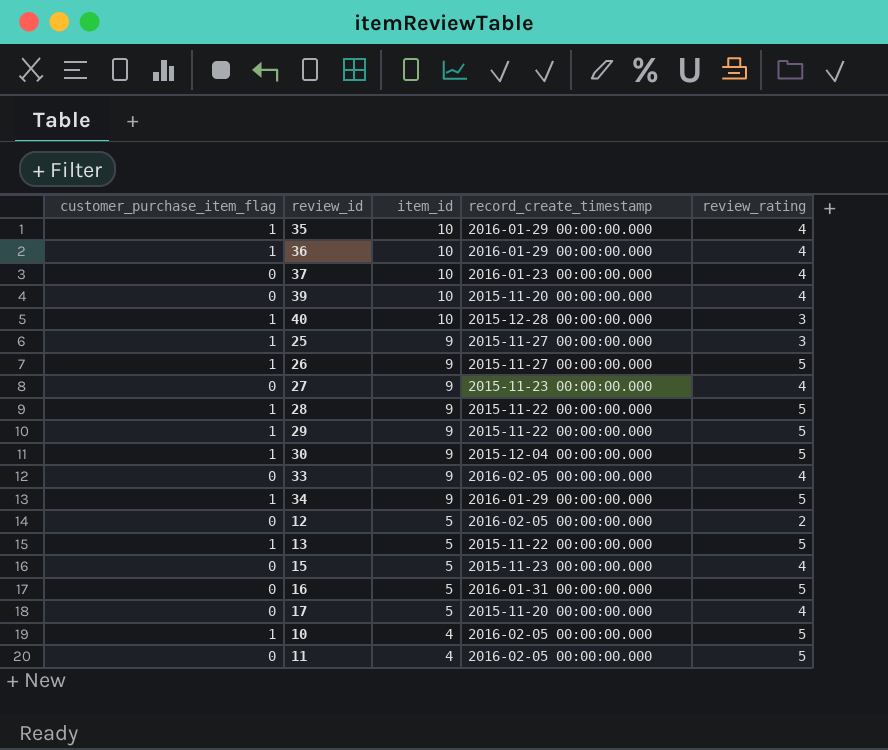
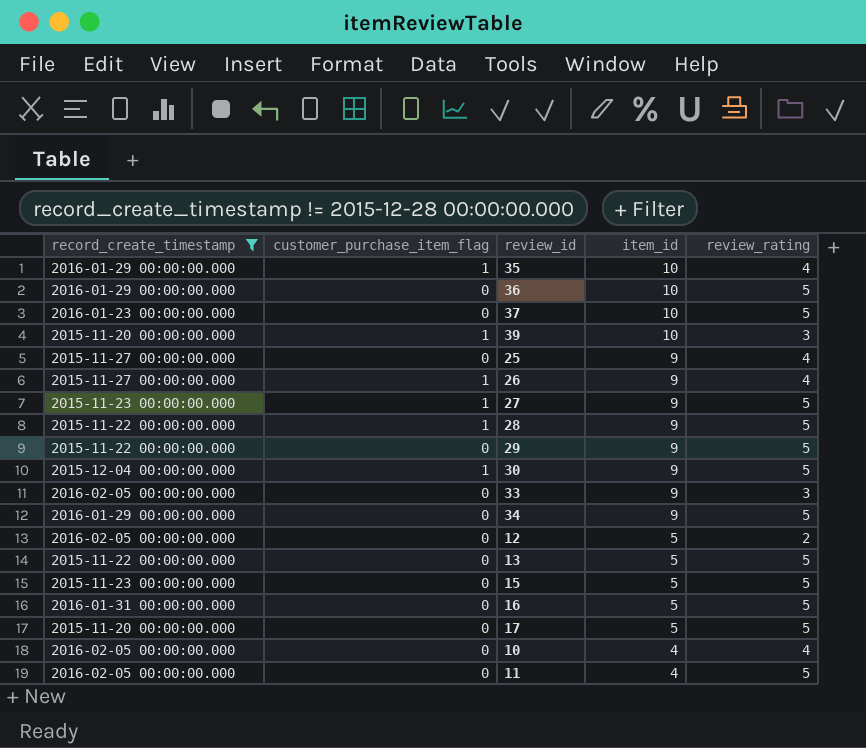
filter: none -> record_create_timestamp != 2015-12-28 00:00:00.000
column record_create_timestamp | position: 4 -> 1
36 | customer_purchase_item_flag: 1 -> 0
36 | review_rating: 4 -> 5
37 | review_rating: 4 -> 5
39 | customer_purchase_item_flag: 0 -> 1
39 | review_rating: 4 -> 3
25 | customer_purchase_item_flag: 1 -> 0
25 | review_rating: 3 -> 4
26 | review_rating: 5 -> 4
27 | customer_purchase_item_flag: 0 -> 1
27 | review_rating: 4 -> 5
29 | customer_purchase_item_flag: 1 -> 0
33 | review_rating: 4 -> 3
34 | customer_purchase_item_flag: 1 -> 0
13 | customer_purchase_item_flag: 1 -> 0
15 | review_rating: 4 -> 5
17 | review_rating: 4 -> 5
10 | customer_purchase_item_flag: 1 -> 0
10 | review_rating: 5 -> 4

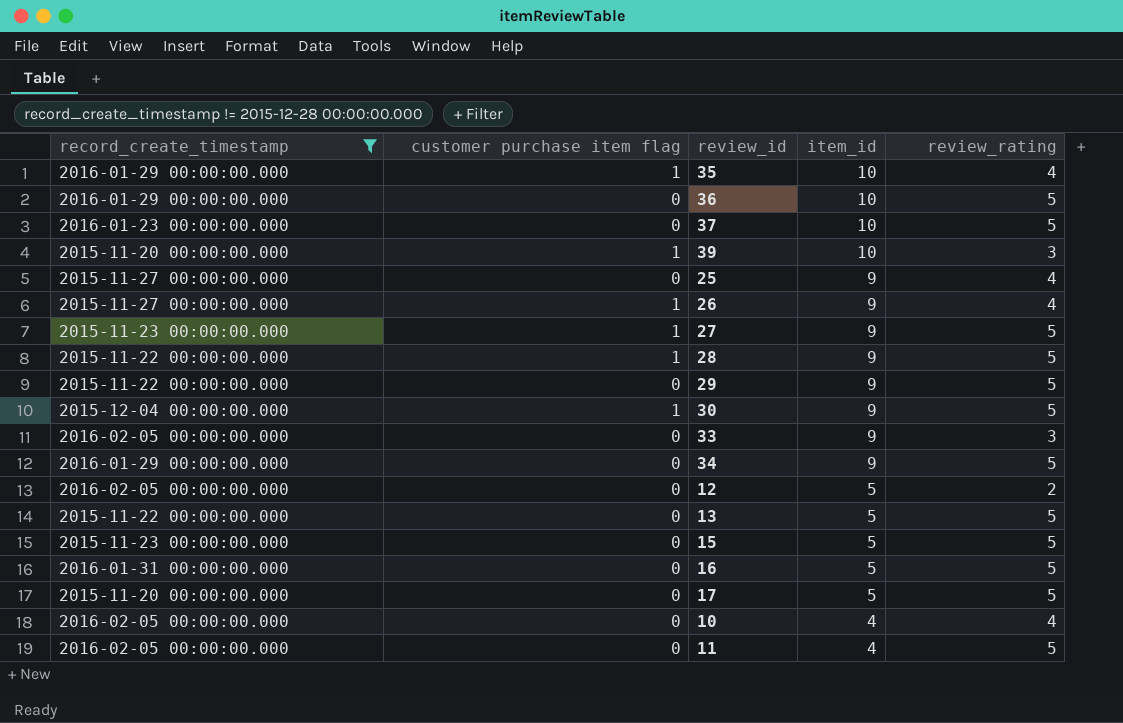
column name: customer_purchase_item_flag -> customer purchase item flag

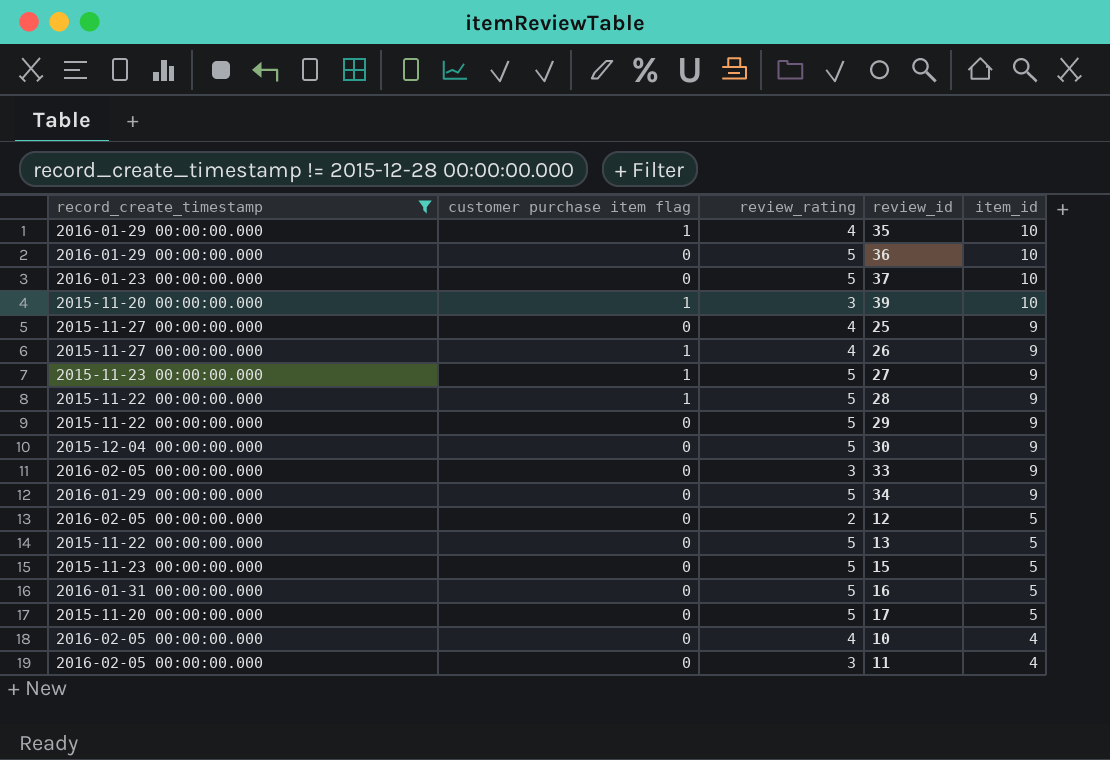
column review_rating | position: 5 -> 3
30 | customer purchase item flag: 1 -> 0
11 | review_rating: 5 -> 3

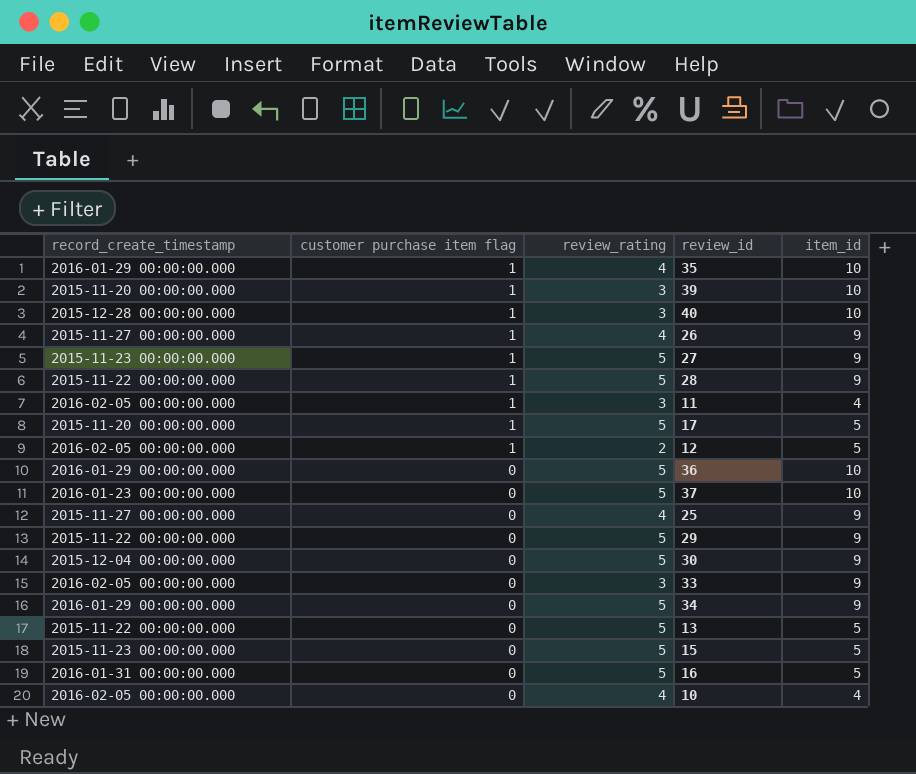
filter: record_create_timestamp != 2015-12-28 00:00:00.000 -> none
row order: item_id descending -> customer purchase item flag descending
11 | customer purchase item flag: 0 -> 1
17 | customer purchase item flag: 0 -> 1
12 | customer purchase item flag: 0 -> 1

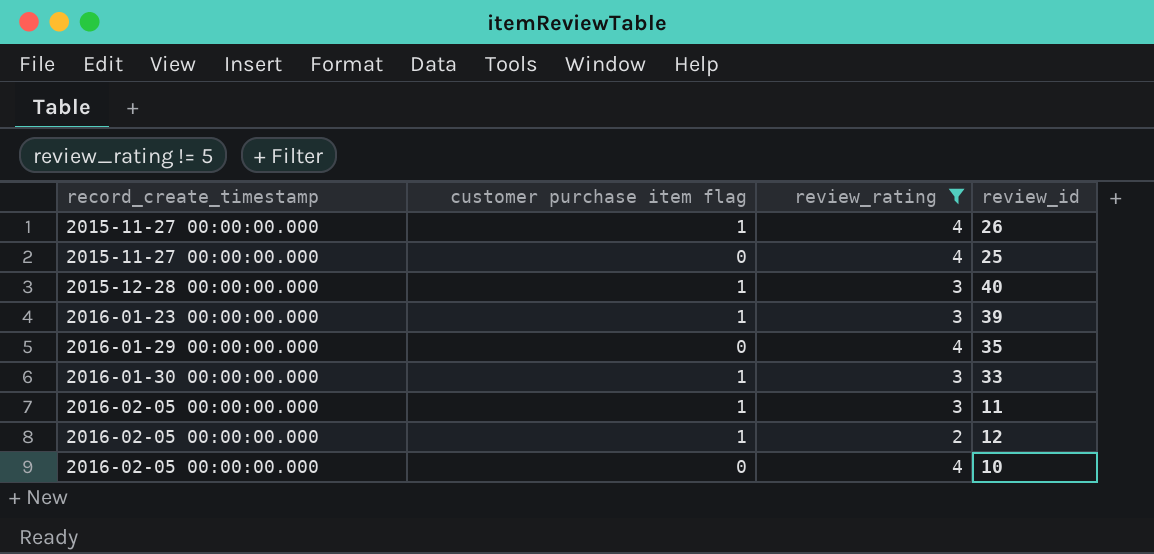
filter: none -> review_rating != 5
row order: customer purchase item flag descending -> record_create_timestamp ascending
column item_id | position: 5 -> none
39 | record_create_timestamp: 2015-11-20 00:00:00.000 -> 2016-01-23 00:00:00.000
35 | customer purchase item flag: 1 -> 0
33 | record_create_timestamp: 2016-02-05 00:00:00.000 -> 2016-01-30 00:00:00.000
33 | customer purchase item flag: 0 -> 1

